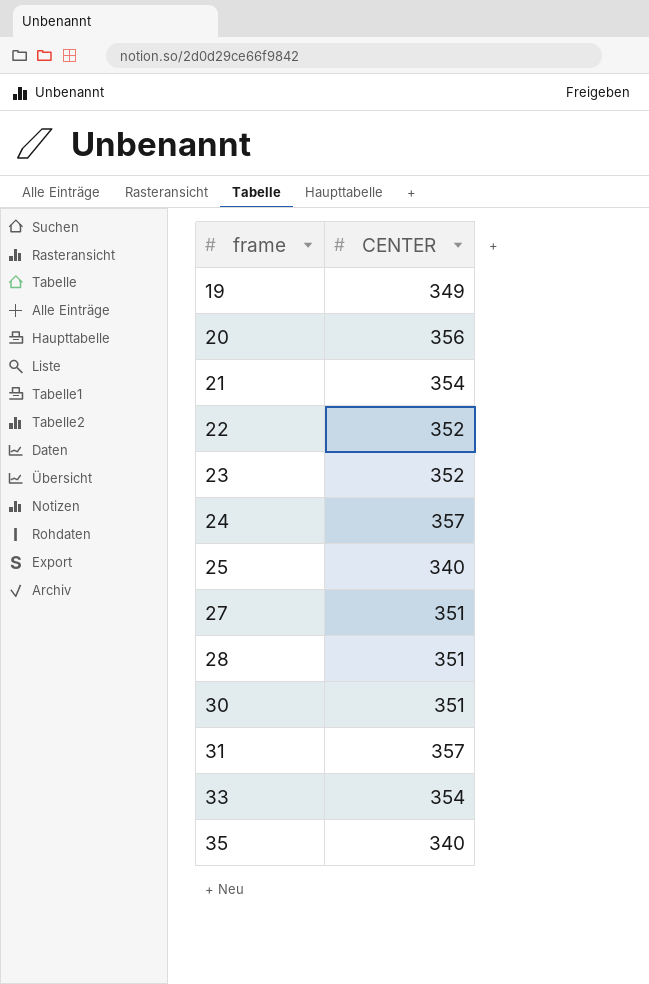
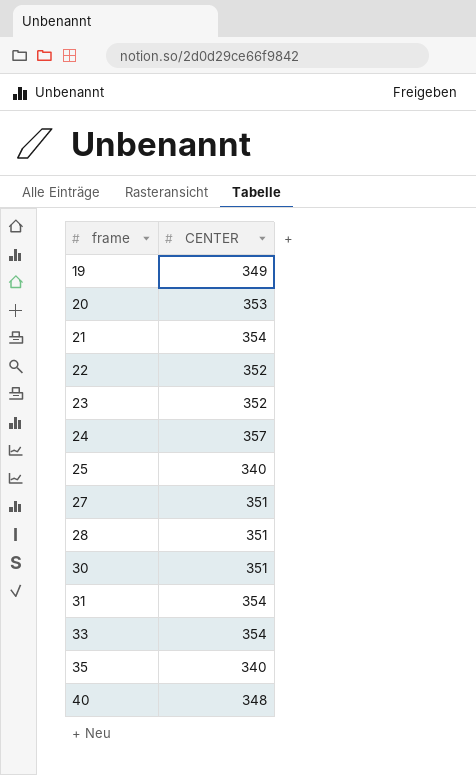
20 | CENTER: 356 -> 353
31 | CENTER: 357 -> 354
row 40: none -> 348

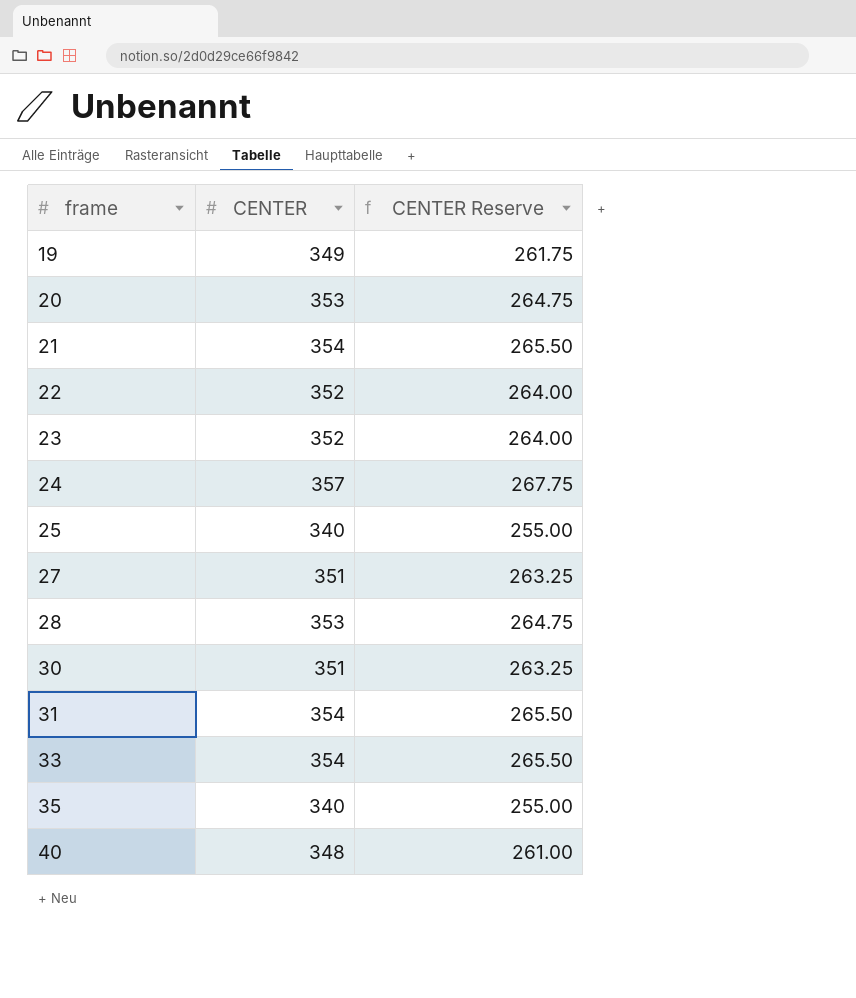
column CENTER Reserve | formula: none -> [CENTER] * 0.75
28 | CENTER: 351 -> 353

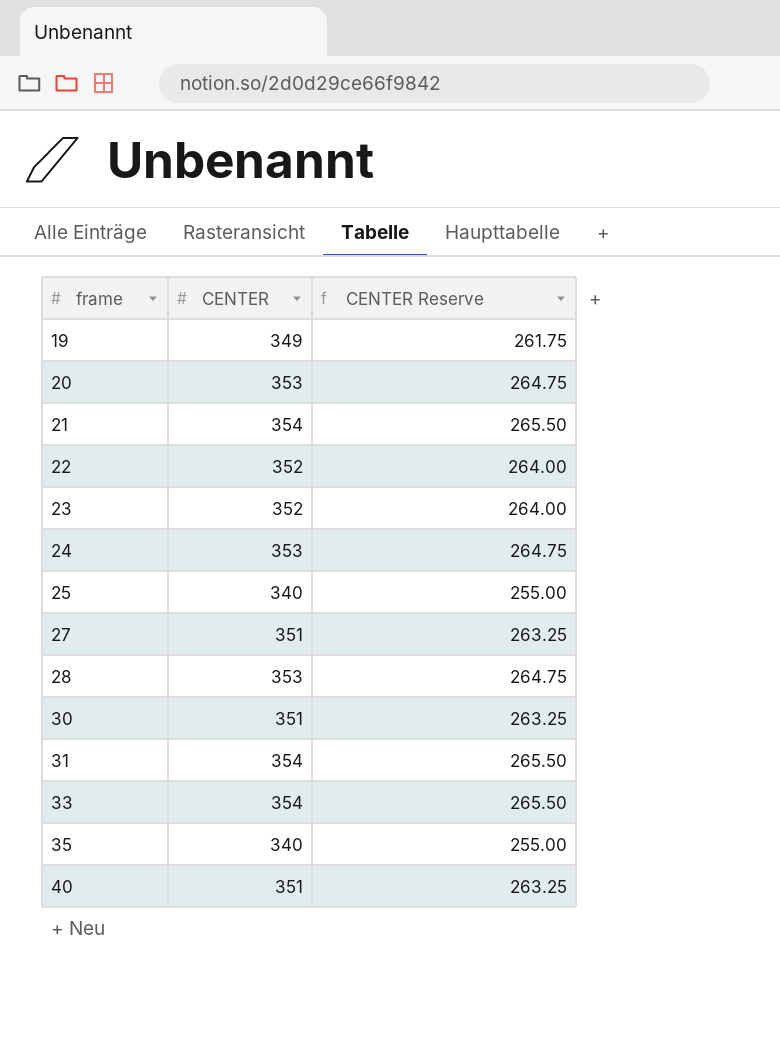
24 | CENTER: 357 -> 353
24 | CENTER Reserve: 267.75 -> 264.75
40 | CENTER: 348 -> 351
40 | CENTER Reserve: 261.00 -> 263.25

